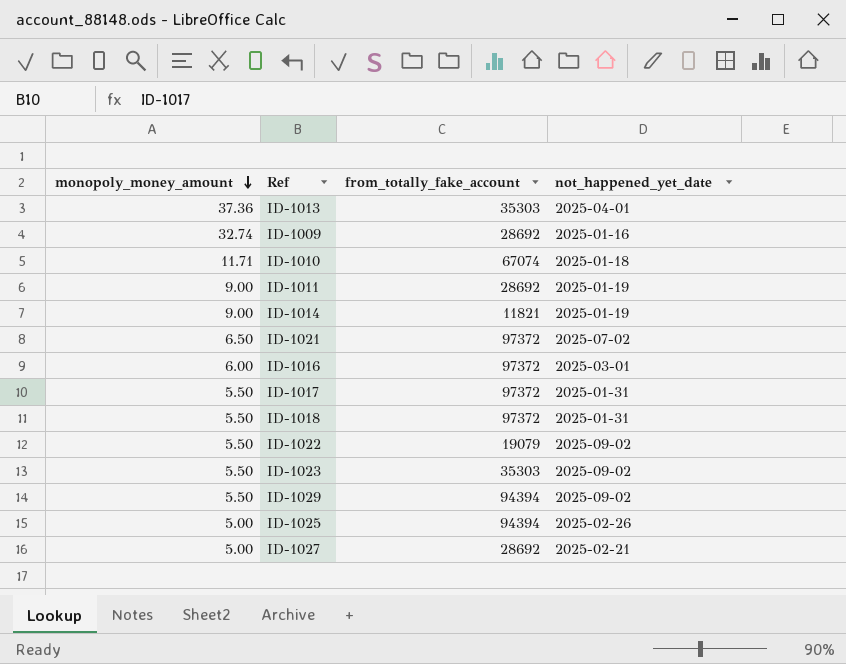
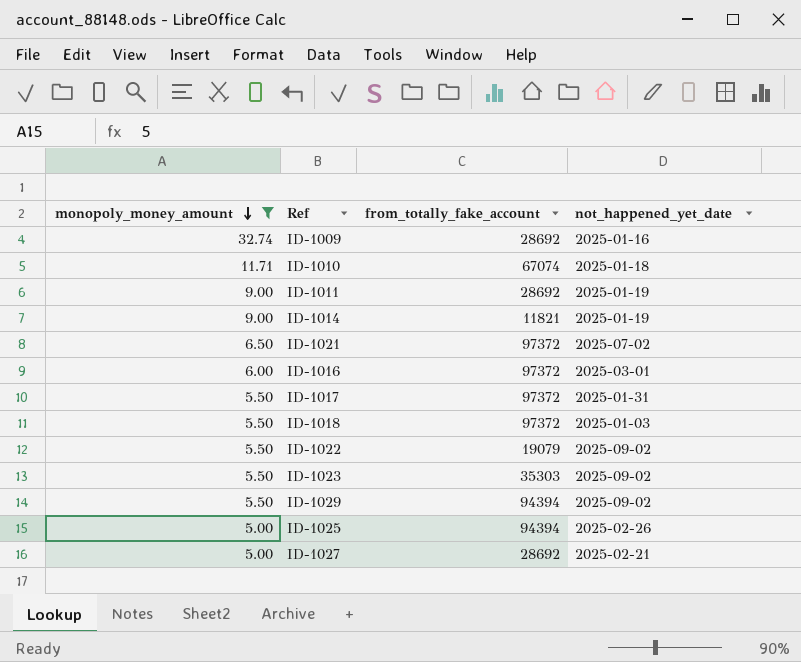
filter: none -> monopoly_money_amount != 37.36
ID-1018 | not_happened_yet_date: 2025-01-31 -> 2025-01-03

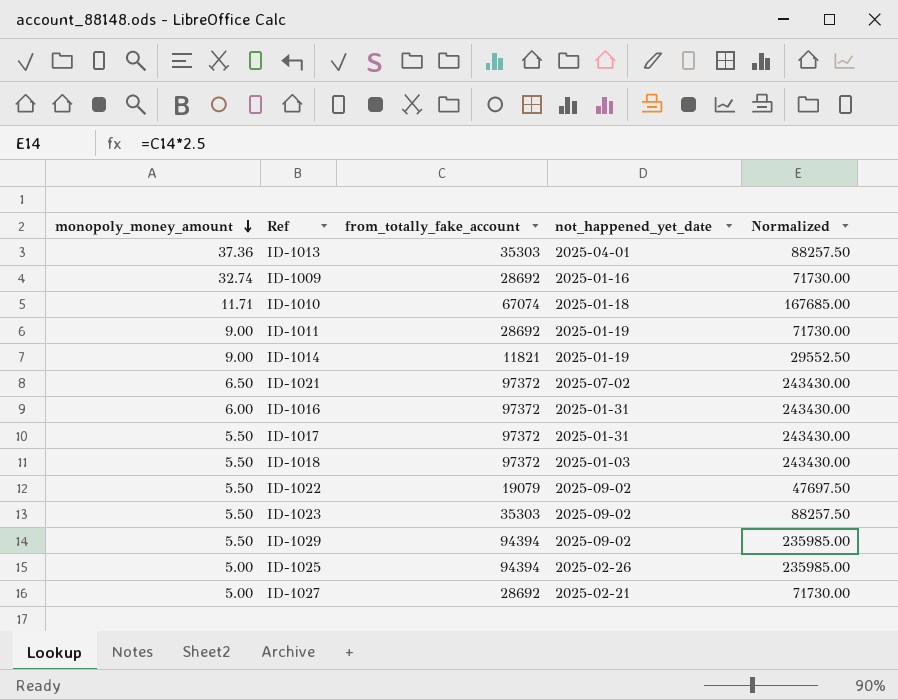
filter: monopoly_money_amount != 37.36 -> none
column Normalized | formula: none -> [from_totally_fake_account] * 2.5
ID-1016 | not_happened_yet_date: 2025-03-01 -> 2025-01-31

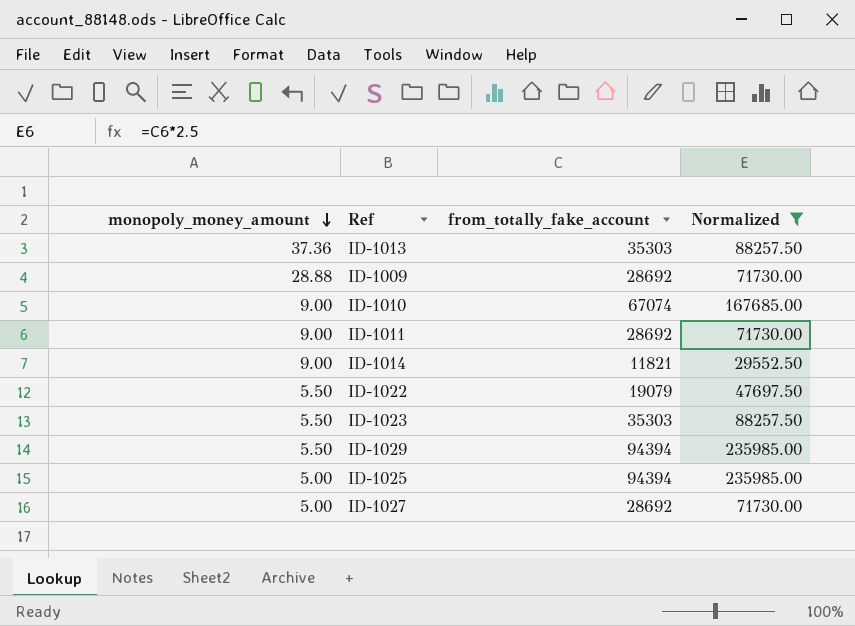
filter: none -> Normalized != 243430.00
column not_happened_yet_date | position: 4 -> none
ID-1009 | monopoly_money_amount: 32.74 -> 28.88
ID-1010 | monopoly_money_amount: 11.71 -> 9.00

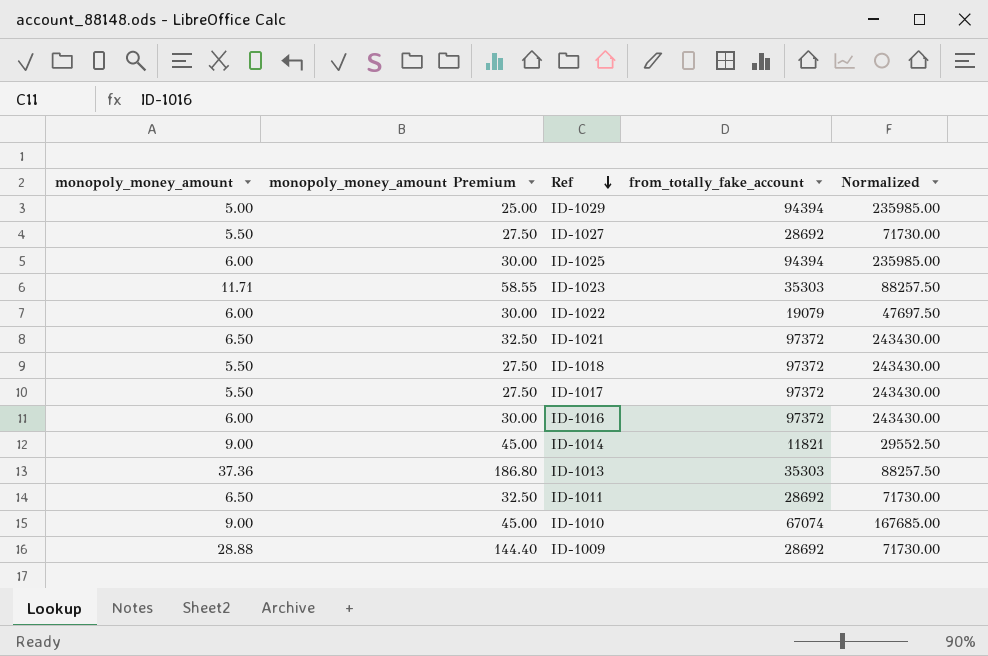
filter: Normalized != 243430.00 -> none
row order: monopoly_money_amount descending -> Ref descending
column monopoly_money_amount Premium | formula: none -> [monopoly_money_amount] * 5
ID-1029 | monopoly_money_amount: 5.50 -> 5.00
ID-1027 | monopoly_money_amount: 5.00 -> 5.50
ID-1025 | monopoly_money_amount: 5.00 -> 6.00
ID-1023 | monopoly_money_amount: 5.50 -> 11.71
ID-1022 | monopoly_money_amount: 5.50 -> 6.00
ID-1011 | monopoly_money_amount: 9.00 -> 6.50

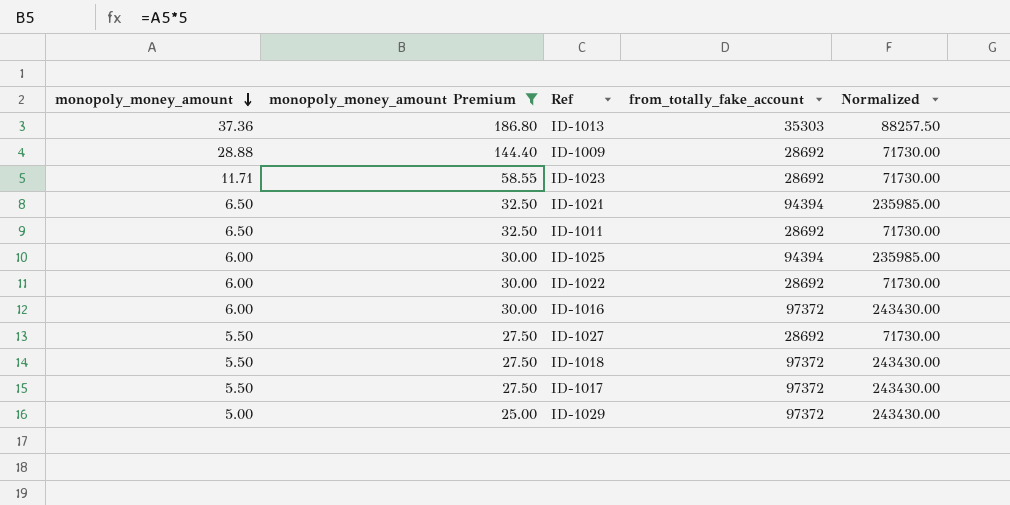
filter: none -> monopoly_money_amount Premium != 45.00
row order: Ref descending -> monopoly_money_amount descending
ID-1023 | from_totally_fake_account: 35303 -> 28692
ID-1023 | Normalized: 88257.50 -> 71730.00
ID-1021 | from_totally_fake_account: 97372 -> 94394
ID-1021 | Normalized: 243430.00 -> 235985.00
ID-1022 | from_totally_fake_account: 19079 -> 28692
ID-1022 | Normalized: 47697.50 -> 71730.00
ID-1029 | from_totally_fake_account: 94394 -> 97372
ID-1029 | Normalized: 235985.00 -> 243430.00

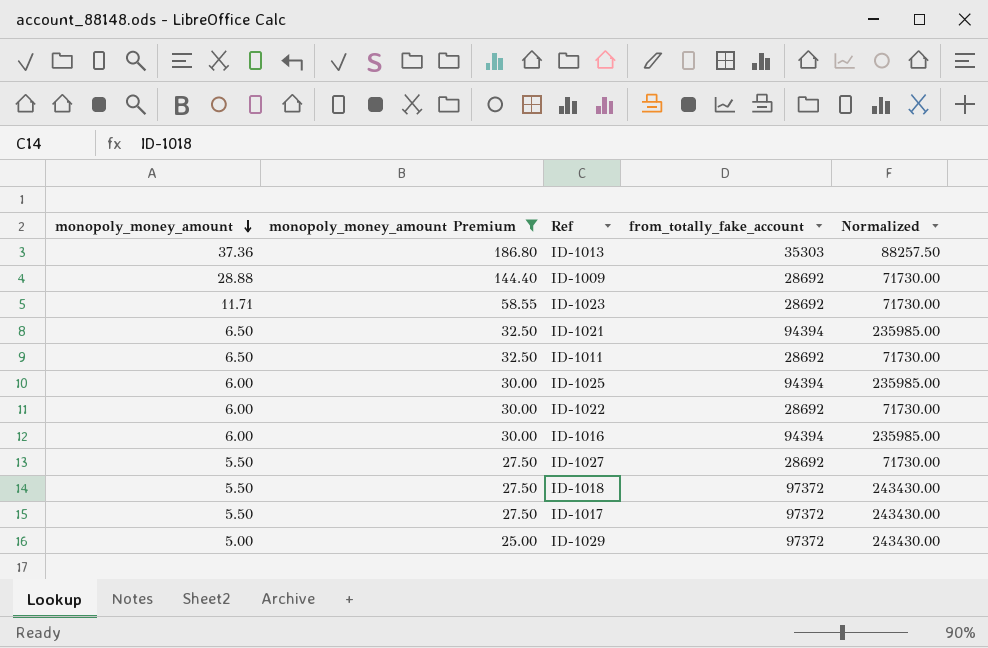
ID-1016 | from_totally_fake_account: 97372 -> 94394
ID-1016 | Normalized: 243430.00 -> 235985.00

